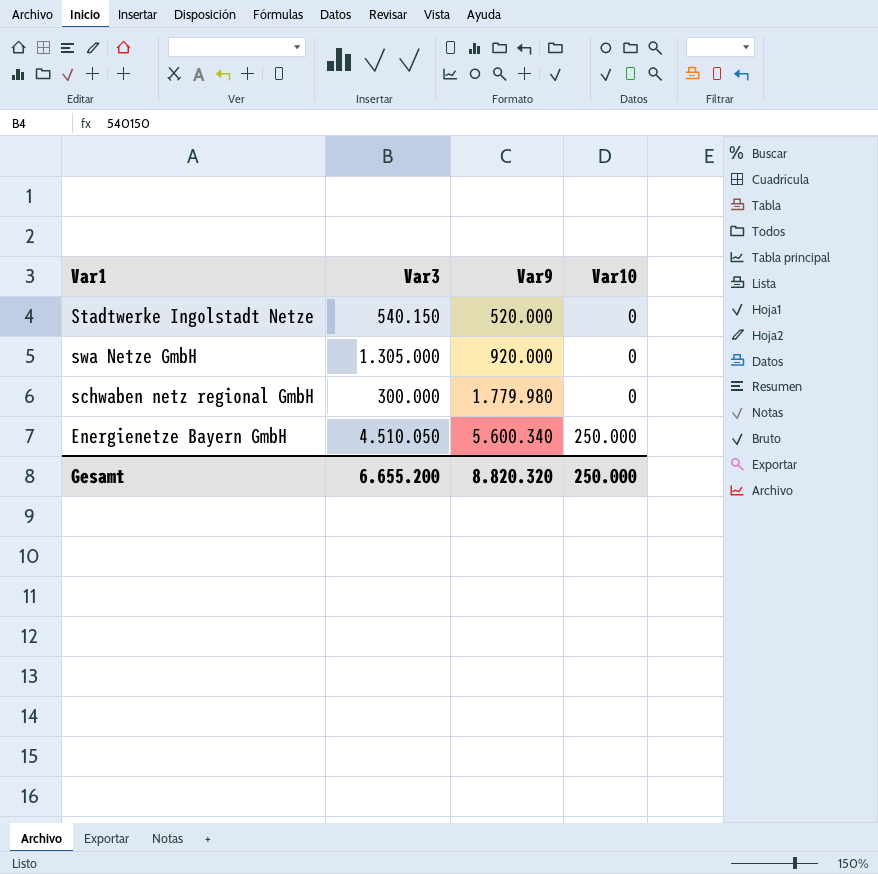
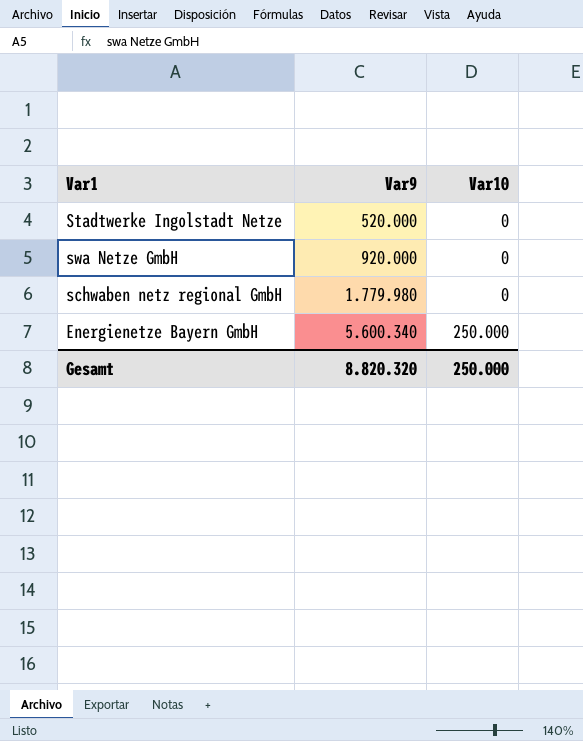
column Var3 | position: 2 -> none

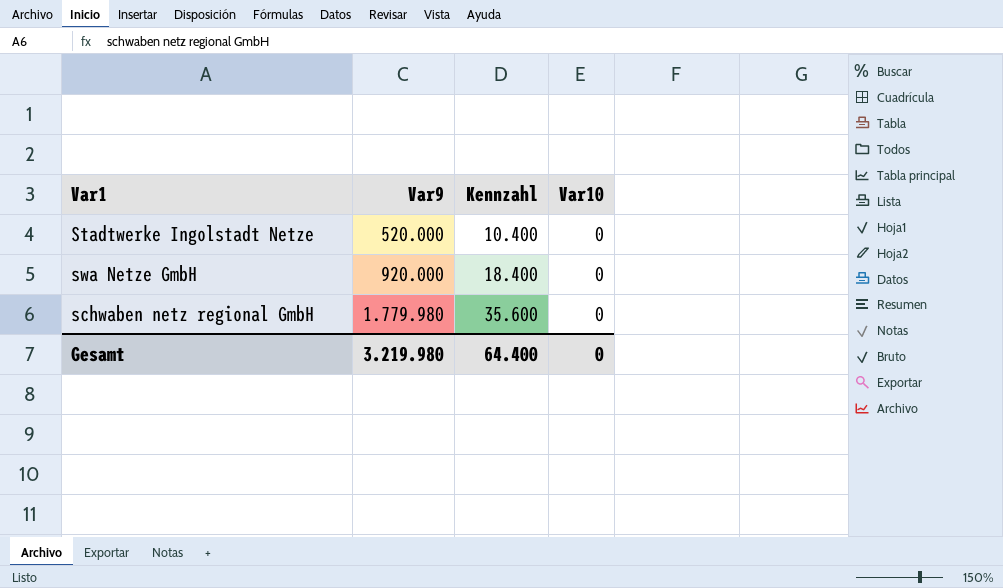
column Kennzahl | formula: none -> [Var9] * 0,02
row Energienetze Bayern GmbH: 5.600.340 | 250.000 -> none
Gesamt | Var9: 8.820.320 -> 3.219.980
Gesamt | Var10: 250.000 -> 0

